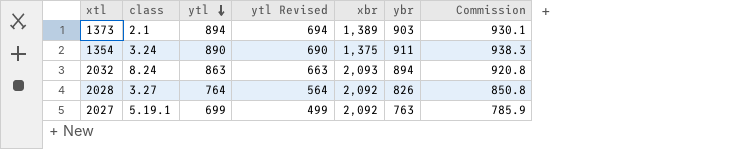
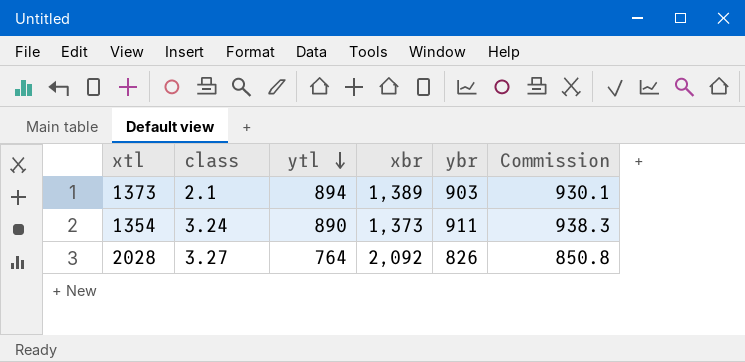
column ytl Revised | formula: [ytl] - 200 -> none
row 2032: 8.24 | 863 | 663 | 2,093 | 894 | 920.8 -> none
row 2027: 5.19.1 | 699 | 499 | 2,092 | 763 | 785.9 -> none
1354 | xbr: 1,375 -> 1,373

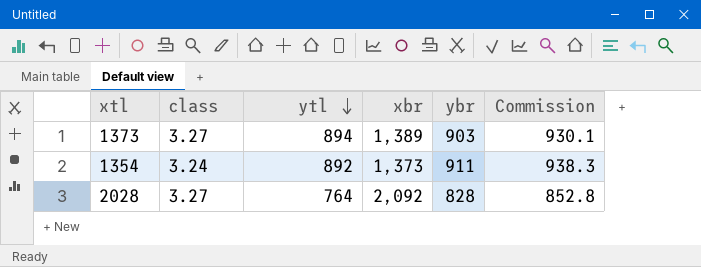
1373 | class: 2.1 -> 3.27
1354 | ytl: 890 -> 892
2028 | ybr: 826 -> 828
2028 | Commission: 850.8 -> 852.8

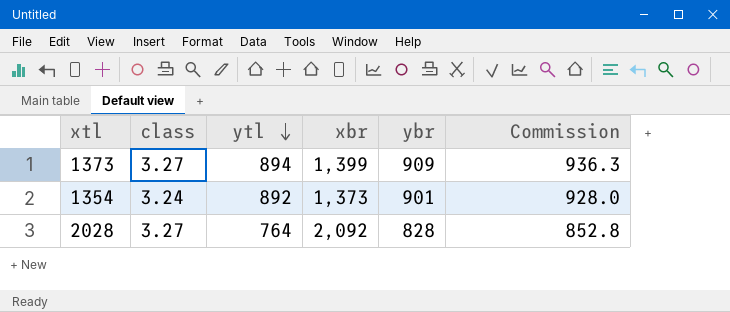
1373 | xbr: 1,389 -> 1,399
1373 | ybr: 903 -> 909
1373 | Commission: 930.1 -> 936.3
1354 | ybr: 911 -> 901
1354 | Commission: 938.3 -> 928.0

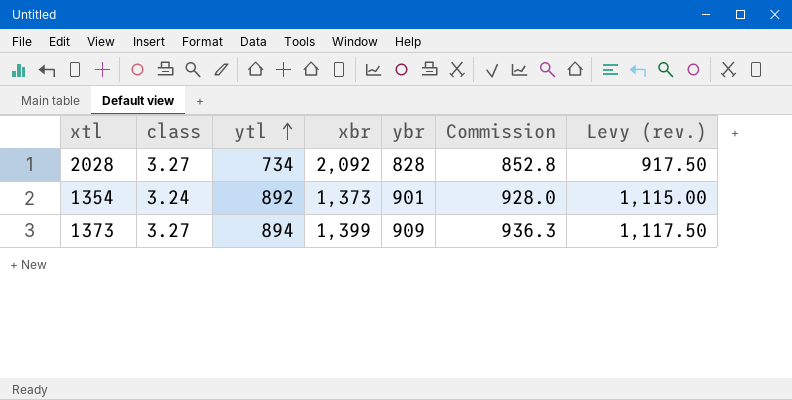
row order: ytl descending -> ytl ascending
column Levy (rev.) | formula: none -> [ytl] * 1.25
2028 | ytl: 764 -> 734

